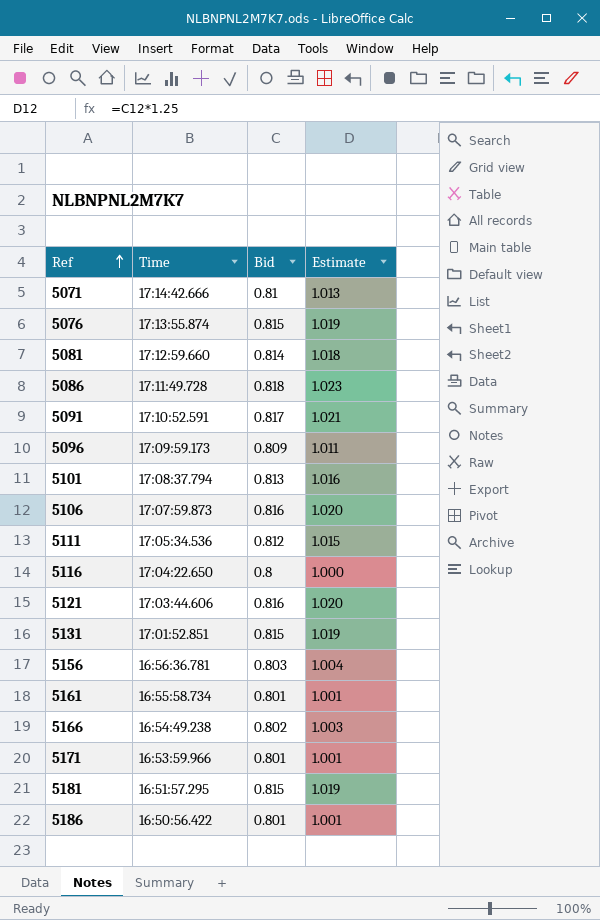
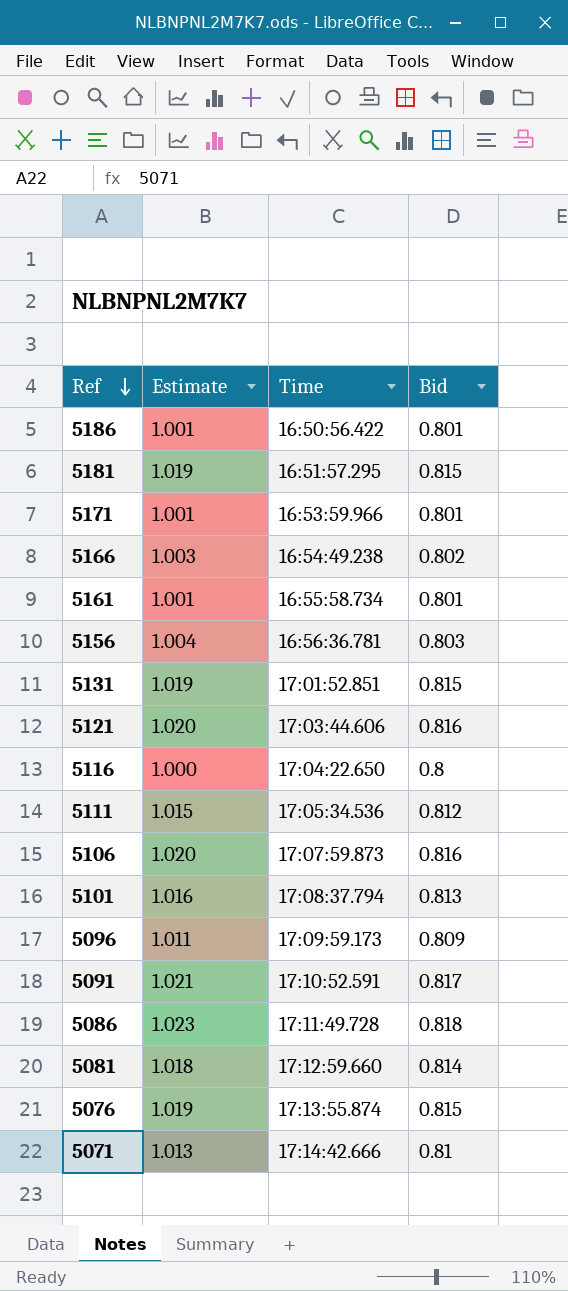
row order: Ref ascending -> Ref descending
column Estimate | position: 4 -> 2

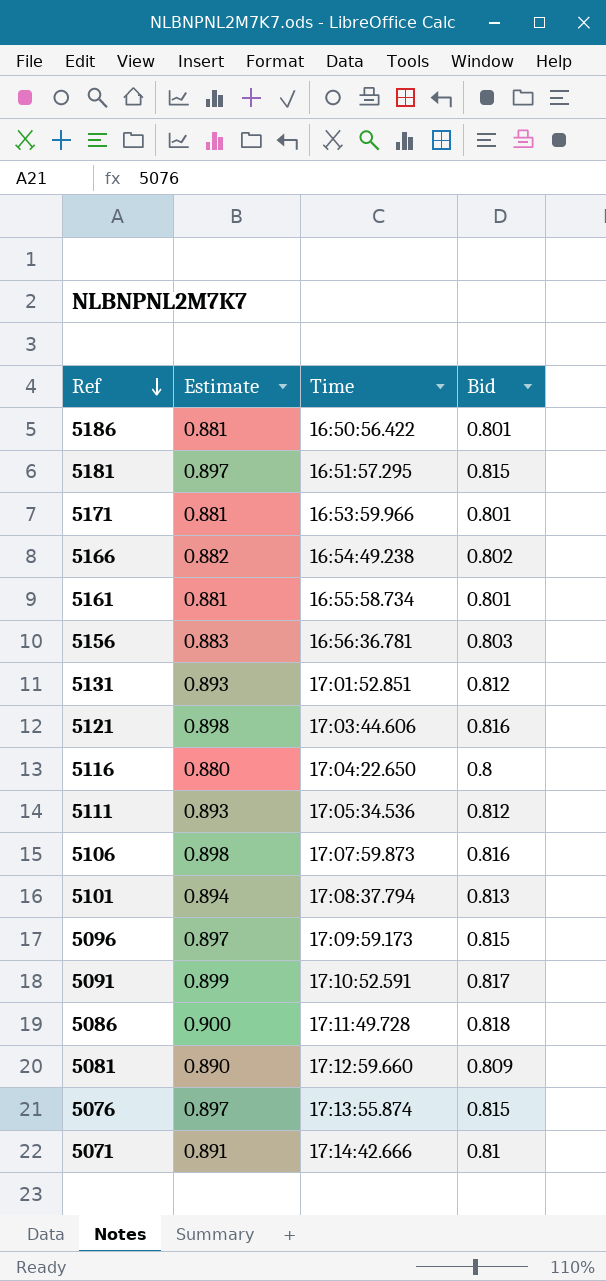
column Estimate | formula: [Bid] * 1.25 -> [Bid] * 1.1
5131 | Bid: 0.815 -> 0.812
5096 | Bid: 0.809 -> 0.815
5081 | Bid: 0.814 -> 0.809

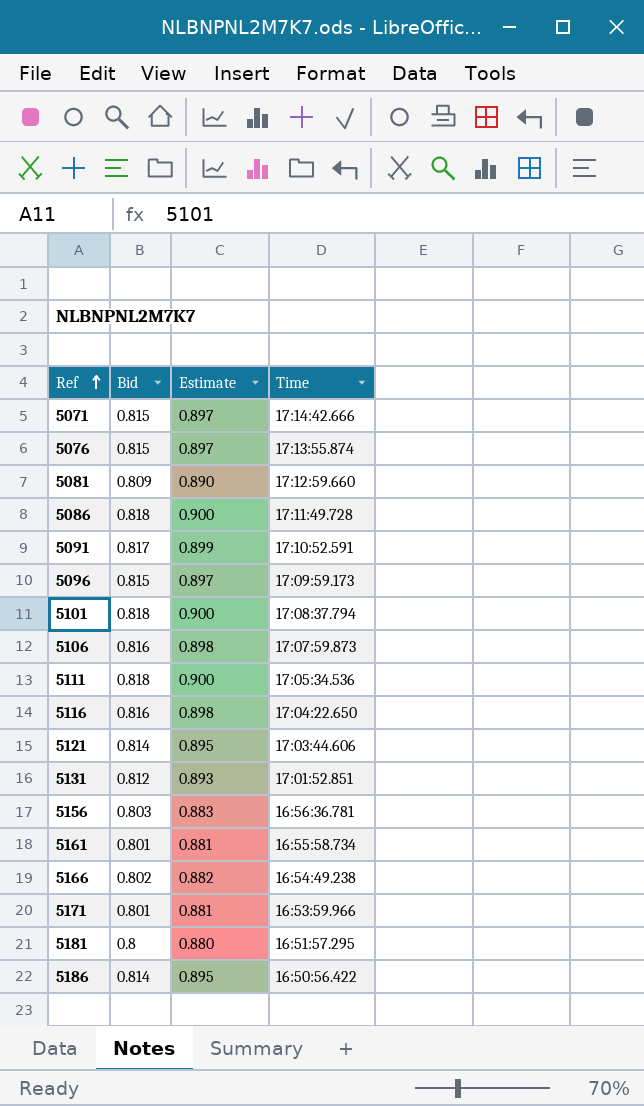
row order: Ref descending -> Ref ascending
column Bid | position: 4 -> 2
5071 | Bid: 0.81 -> 0.815
5071 | Estimate: 0.891 -> 0.897
5101 | Bid: 0.813 -> 0.818
5101 | Estimate: 0.894 -> 0.900
5111 | Bid: 0.812 -> 0.818
5111 | Estimate: 0.893 -> 0.900
5116 | Bid: 0.8 -> 0.816
5116 | Estimate: 0.880 -> 0.898
5121 | Bid: 0.816 -> 0.814
5121 | Estimate: 0.898 -> 0.895
5181 | Bid: 0.815 -> 0.8
5181 | Estimate: 0.897 -> 0.880
5186 | Bid: 0.801 -> 0.814
5186 | Estimate: 0.881 -> 0.895

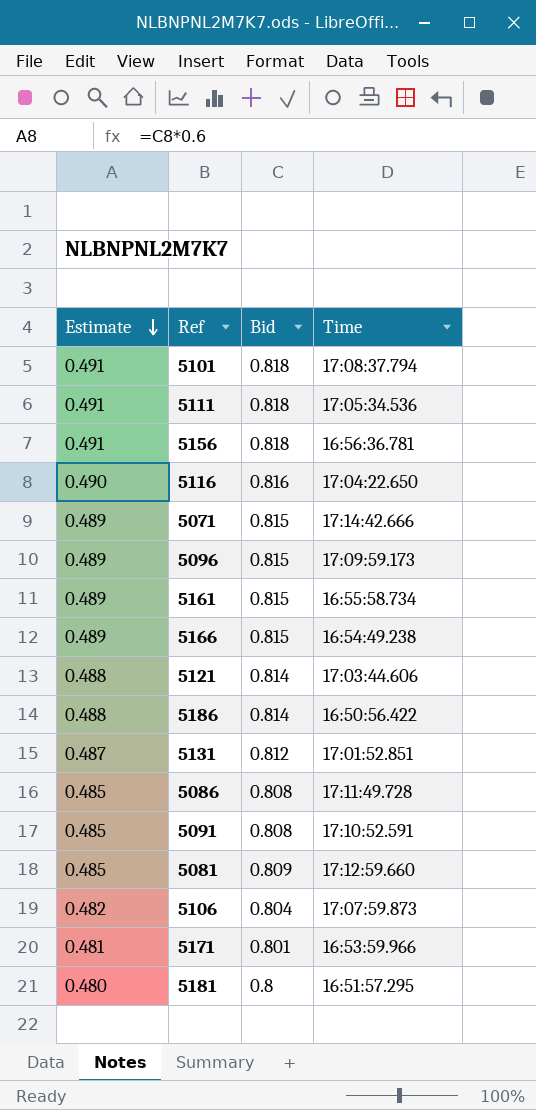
row order: Ref ascending -> Estimate descending
column Estimate | formula: [Bid] * 1.1 -> [Bid] * 0.6
column Estimate | position: 3 -> 1
row 5076: 0.815 | 0.897 | 17:13:55.874 -> none
5156 | Bid: 0.803 -> 0.818
5161 | Bid: 0.801 -> 0.815
5166 | Bid: 0.802 -> 0.815
5086 | Bid: 0.818 -> 0.808
5091 | Bid: 0.817 -> 0.808
5106 | Bid: 0.816 -> 0.804

